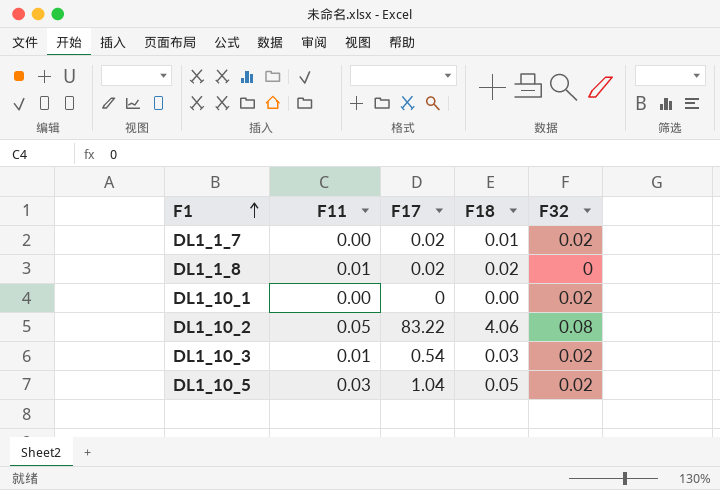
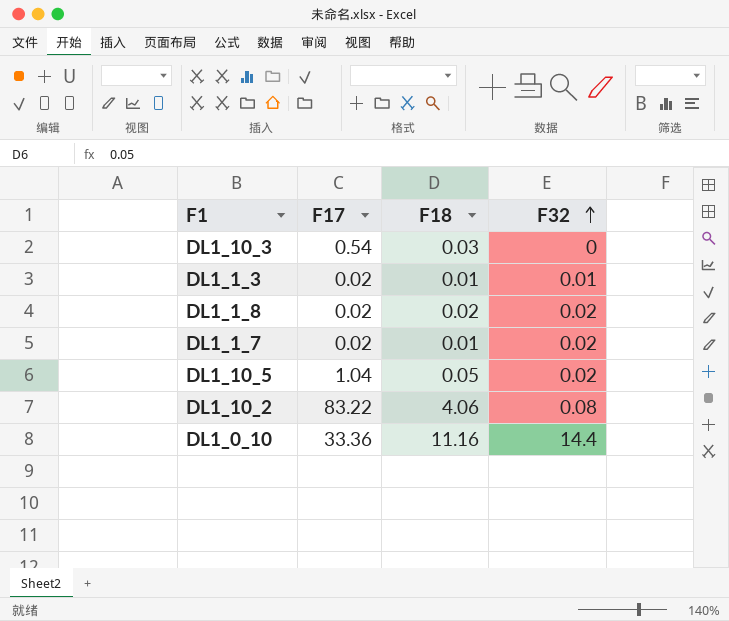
row order: F1 ascending -> F32 ascending
column F11 | position: 2 -> none
row DL1_10_1: 0.00 | 0 | 0.00 | 0.02 -> none
DL1_10_3 | F32: 0.02 -> 0
row DL1_1_3: none -> 0.02 | 0.01 | 0.01
DL1_1_8 | F32: 0 -> 0.02
row DL1_0_10: none -> 33.36 | 11.16 | 14.4

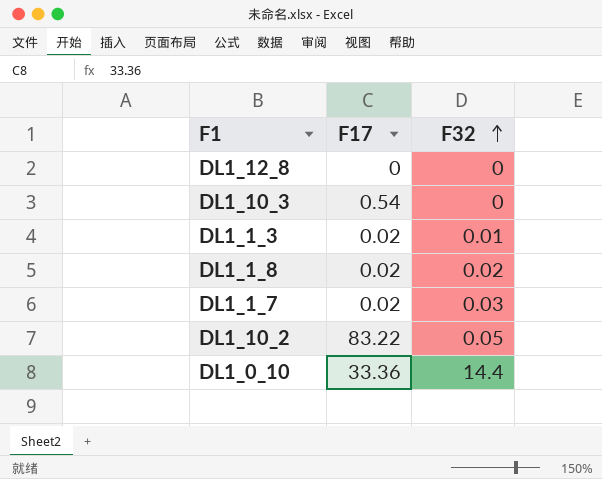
column F18 | position: 3 -> none
row DL1_10_5: 1.04 | 0.05 | 0.02 -> none
row DL1_12_8: none -> 0 | 0
DL1_1_7 | F32: 0.02 -> 0.03
DL1_10_2 | F32: 0.08 -> 0.05

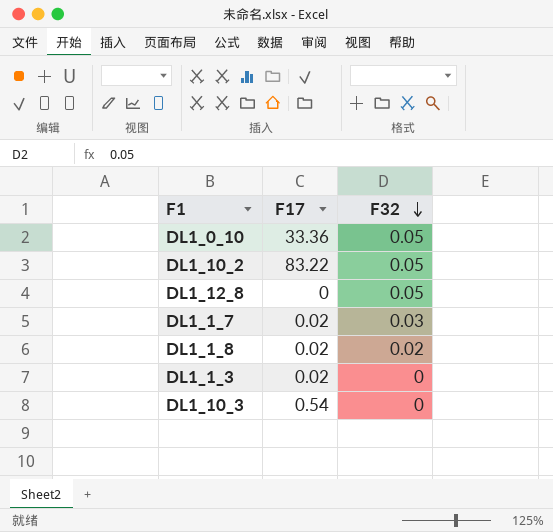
row order: F32 ascending -> F32 descending
DL1_0_10 | F32: 14.4 -> 0.05
DL1_12_8 | F32: 0 -> 0.05
DL1_1_3 | F32: 0.01 -> 0

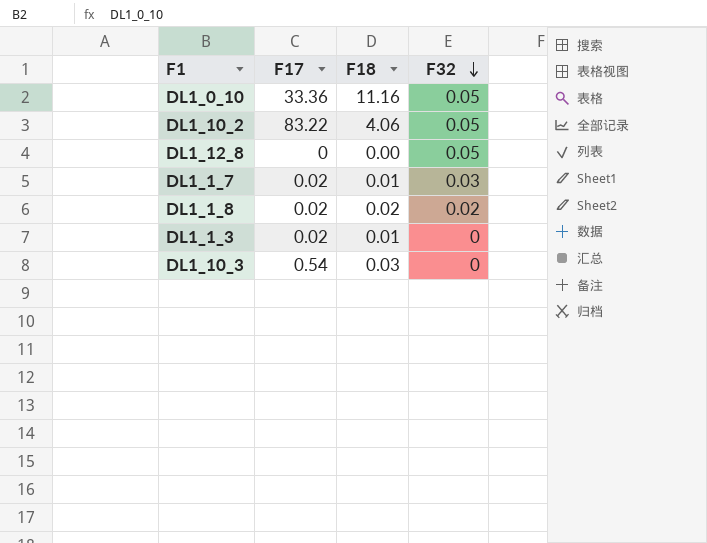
column F18 | position: none -> 3

